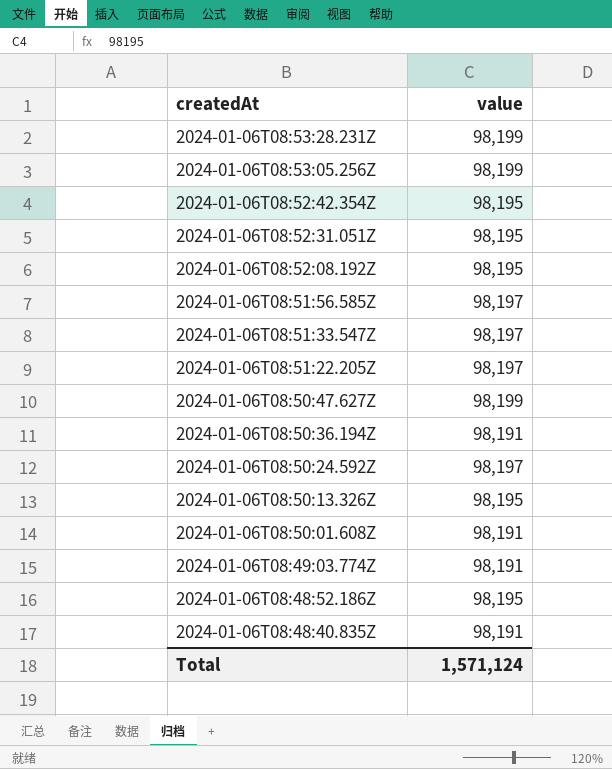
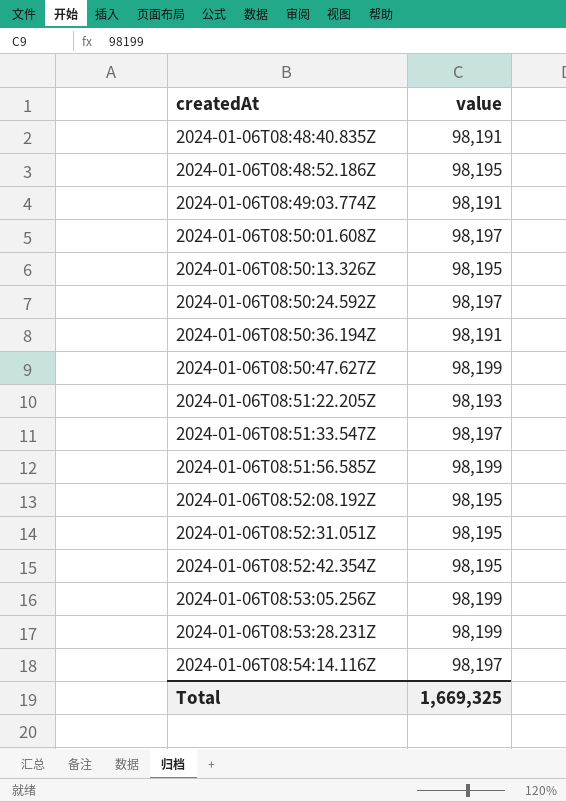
row order: createdAt descending -> createdAt ascending
2024-01-06T08:50:01.608Z | value: 98,191 -> 98,197
2024-01-06T08:51:22.205Z | value: 98,197 -> 98,193
2024-01-06T08:51:56.585Z | value: 98,197 -> 98,199
row 2024-01-06T08:54:14.116Z: none -> 98,197
Total | value: 1,571,124 -> 1,669,325

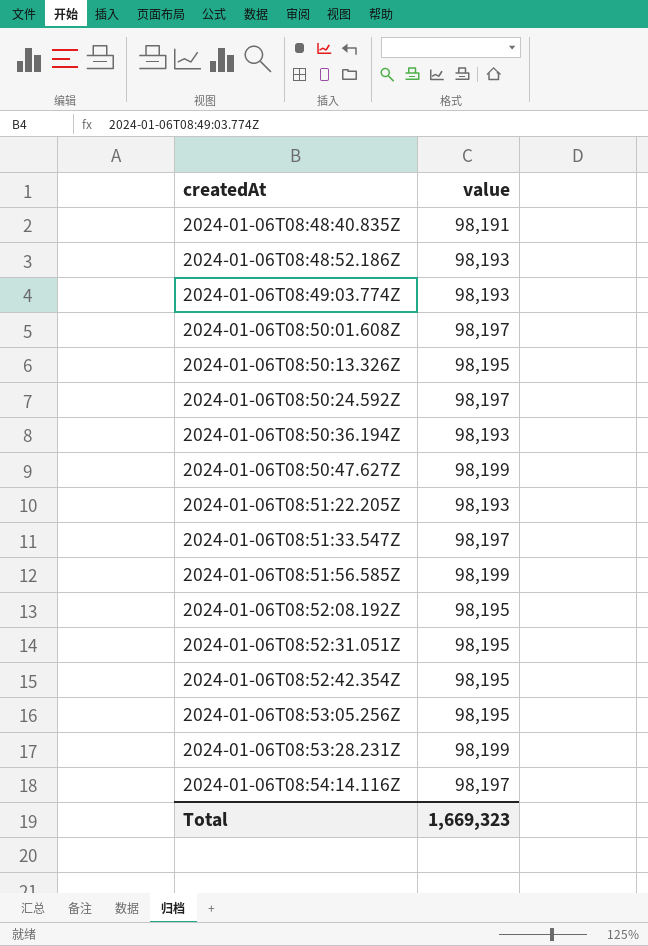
2024-01-06T08:48:52.186Z | value: 98,195 -> 98,193
2024-01-06T08:49:03.774Z | value: 98,191 -> 98,193
2024-01-06T08:50:36.194Z | value: 98,191 -> 98,193
2024-01-06T08:53:05.256Z | value: 98,199 -> 98,195
Total | value: 1,669,325 -> 1,669,323

